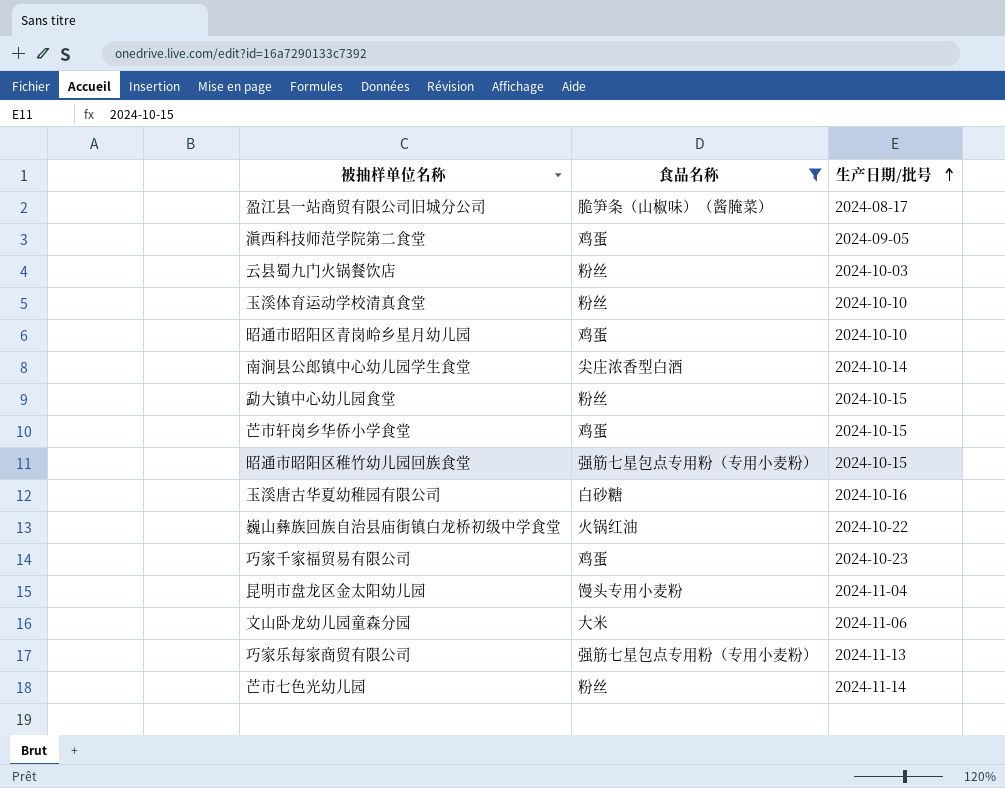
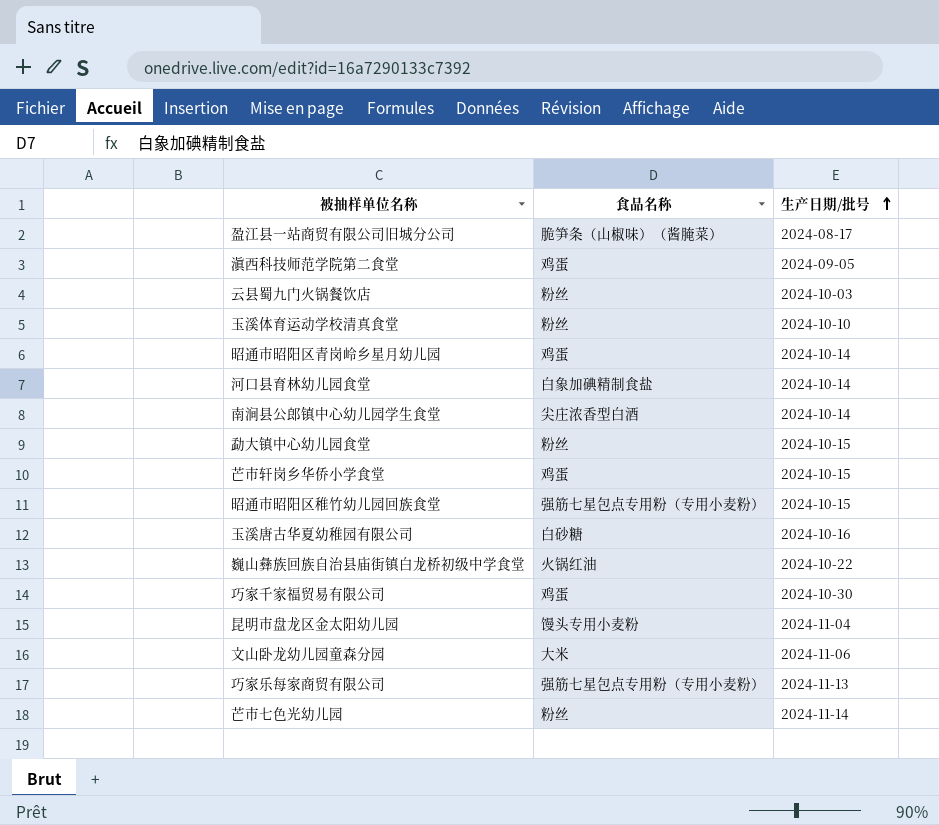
filter: 食品名称 != 白象加碘精制食盐 -> none
昭通市昭阳区青岗岭乡星月幼儿园 | 生产日期/批号: 2024-10-10 -> 2024-10-14
巧家千家福贸易有限公司 | 生产日期/批号: 2024-10-23 -> 2024-10-30

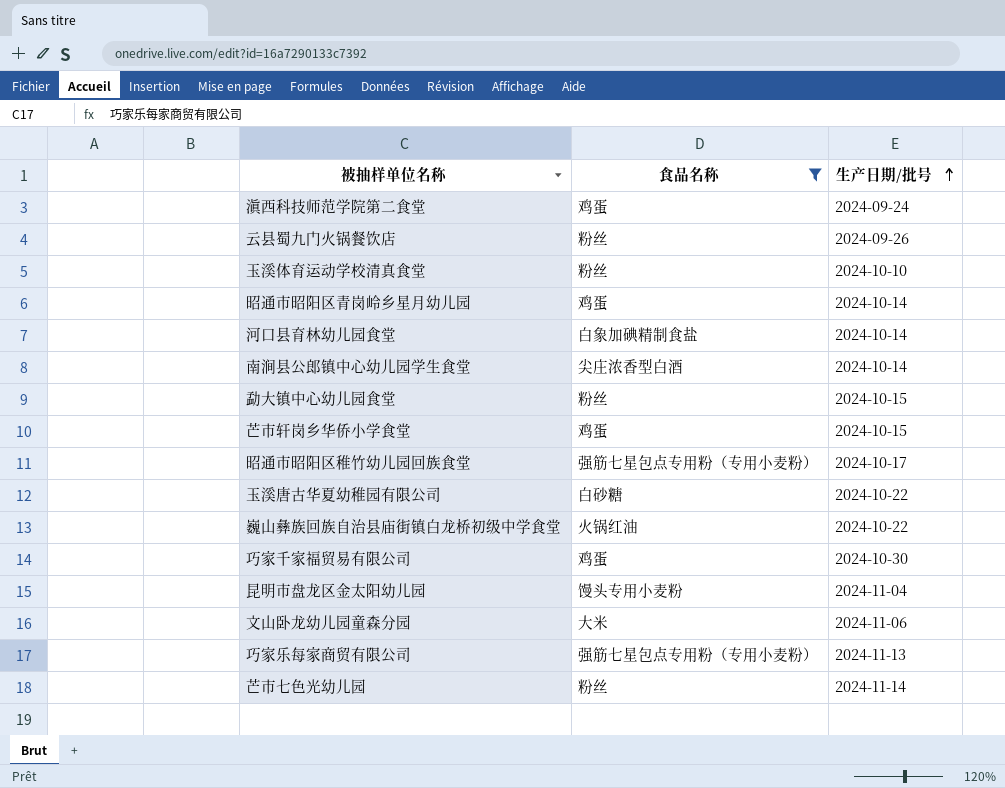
filter: none -> 食品名称 != 脆笋条（山椒味）（酱腌菜）
滇西科技师范学院第二食堂 | 生产日期/批号: 2024-09-05 -> 2024-09-24
云县蜀九门火锅餐饮店 | 生产日期/批号: 2024-10-03 -> 2024-09-26
昭通市昭阳区稚竹幼儿园回族食堂 | 生产日期/批号: 2024-10-15 -> 2024-10-17
玉溪唐古华夏幼稚园有限公司 | 生产日期/批号: 2024-10-16 -> 2024-10-22

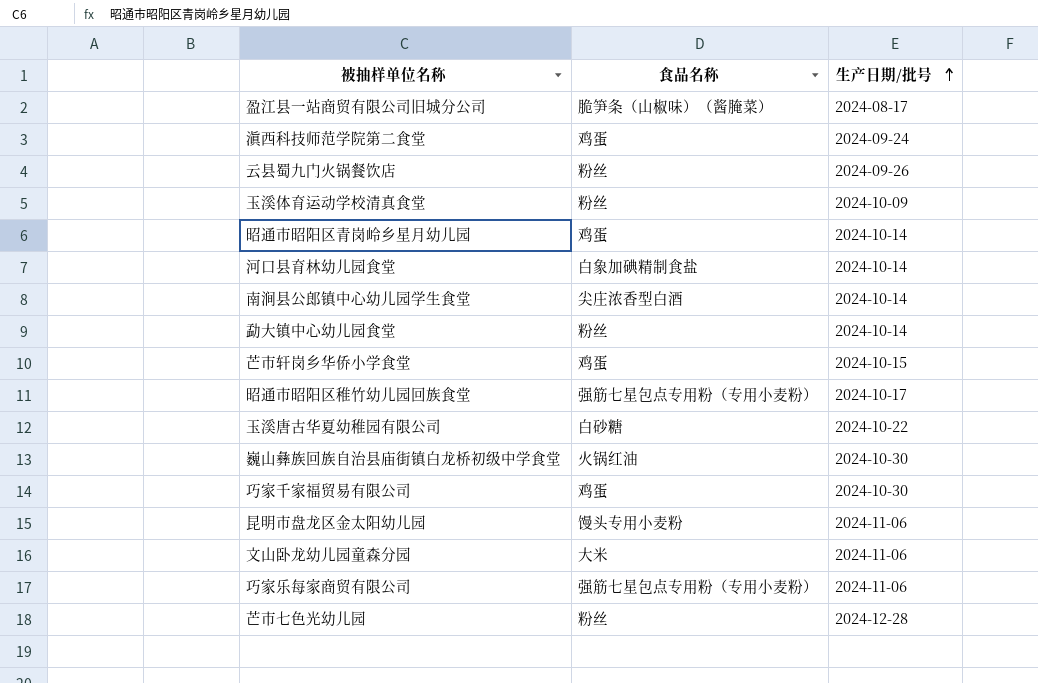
filter: 食品名称 != 脆笋条（山椒味）（酱腌菜） -> none
玉溪体育运动学校清真食堂 | 生产日期/批号: 2024-10-10 -> 2024-10-09
勐大镇中心幼儿园食堂 | 生产日期/批号: 2024-10-15 -> 2024-10-14
巍山彝族回族自治县庙街镇白龙桥初级中学食堂 | 生产日期/批号: 2024-10-22 -> 2024-10-30
昆明市盘龙区金太阳幼儿园 | 生产日期/批号: 2024-11-04 -> 2024-11-06
巧家乐每家商贸有限公司 | 生产日期/批号: 2024-11-13 -> 2024-11-06
芒市七色光幼儿园 | 生产日期/批号: 2024-11-14 -> 2024-12-28

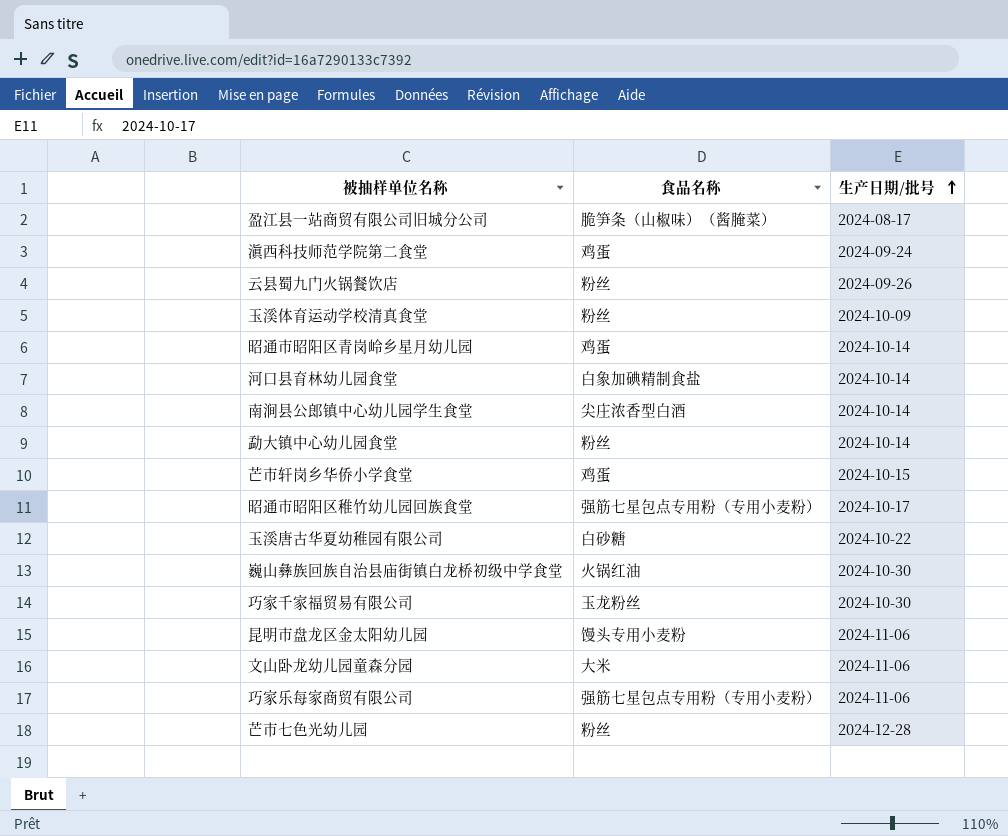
巧家千家福贸易有限公司 | 食品名称: 鸡蛋 -> 玉龙粉丝

